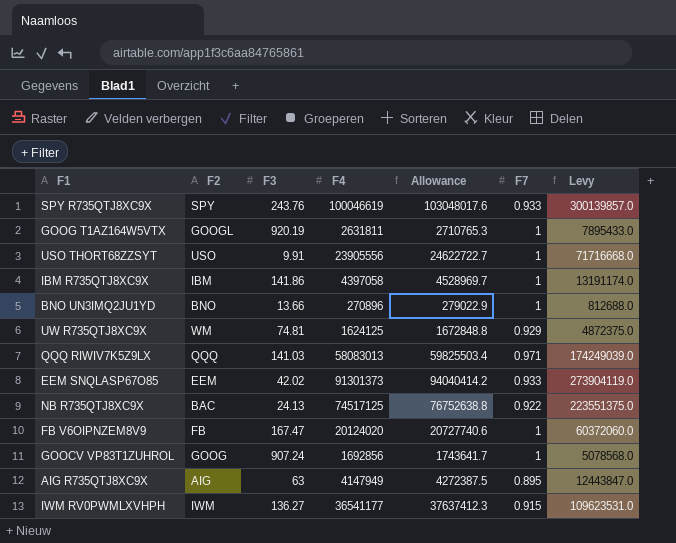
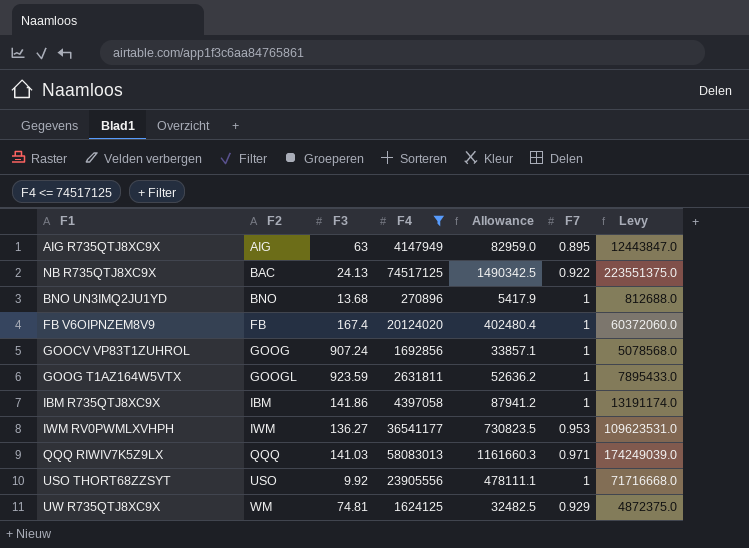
filter: none -> F4 <= 74517125
row order: none -> F2 ascending
column Allowance | formula: [F4] * 1.03 -> [F4] * 0.02
BNO UN3IMQ2JU1YD | F3: 13.66 -> 13.68
FB V6OIPNZEM8V9 | F3: 167.47 -> 167.4
GOOG T1AZ164W5VTX | F3: 920.19 -> 923.59
IWM RV0PWMLXVHPH | F7: 0.915 -> 0.953
USO THORT68ZZSYT | F3: 9.91 -> 9.92

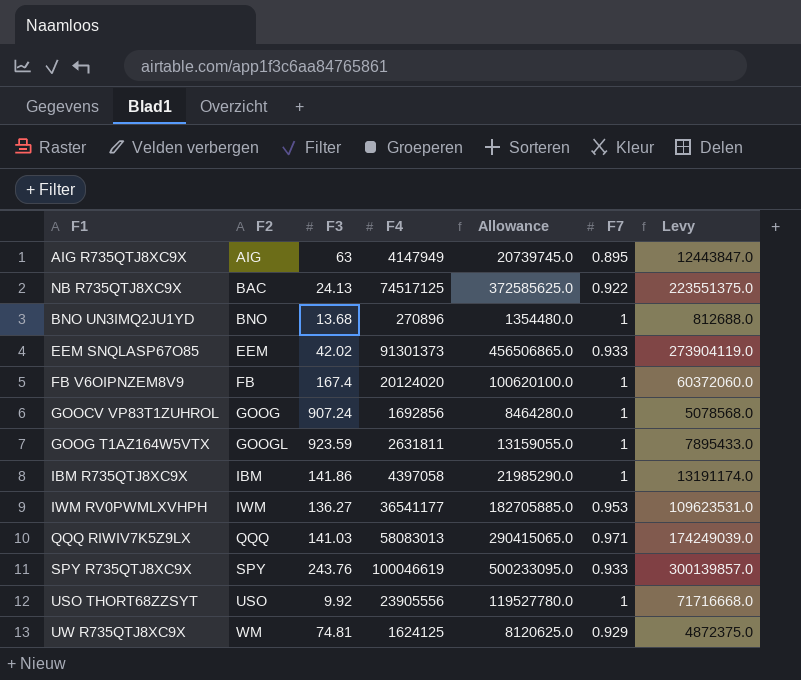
filter: F4 <= 74517125 -> none
column Allowance | formula: [F4] * 0.02 -> [F4] * 5

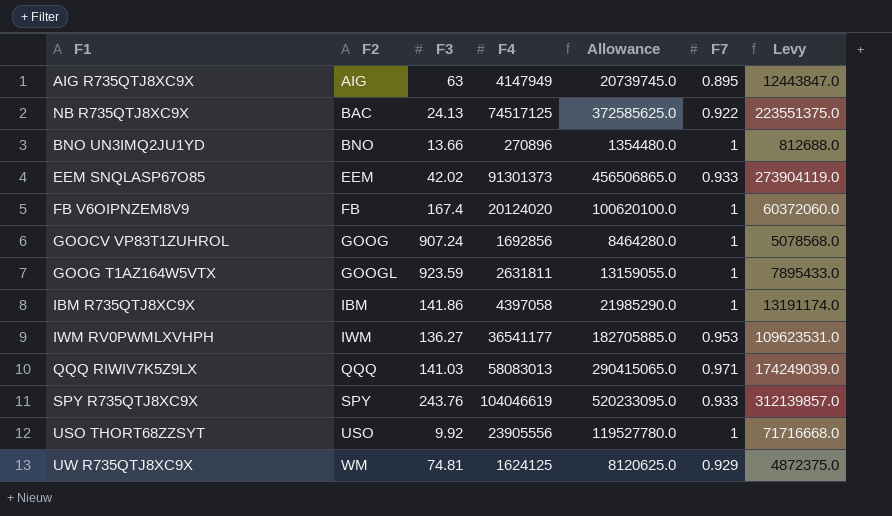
BNO UN3IMQ2JU1YD | F3: 13.68 -> 13.66
SPY R735QTJ8XC9X | F4: 100046619 -> 104046619
SPY R735QTJ8XC9X | Allowance: 500233095.0 -> 520233095.0
SPY R735QTJ8XC9X | Levy: 300139857.0 -> 312139857.0

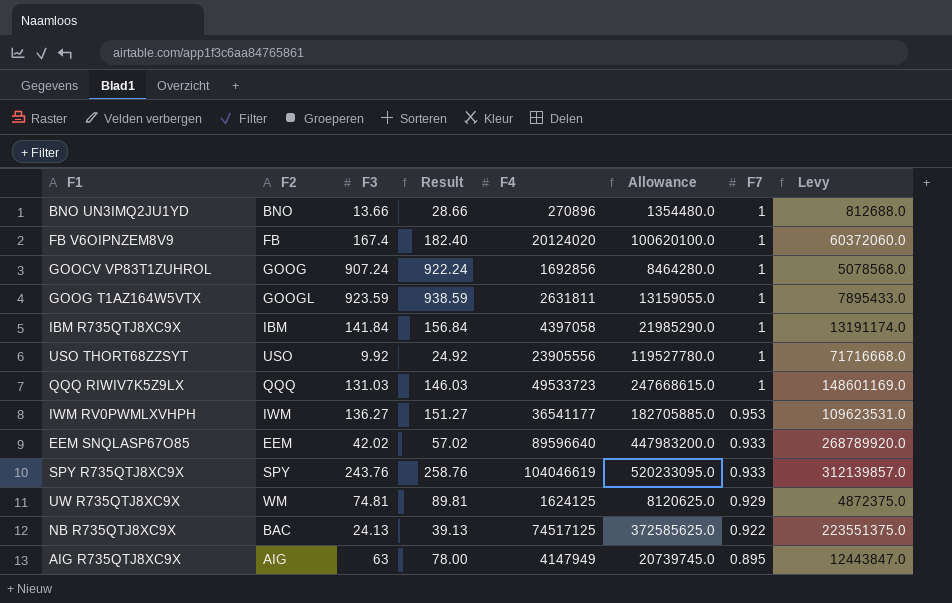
row order: F2 ascending -> F7 descending
column Result | formula: none -> [F3] + 15
IBM R735QTJ8XC9X | F3: 141.86 -> 141.84
QQQ RIWIV7K5Z9LX | F3: 141.03 -> 131.03
QQQ RIWIV7K5Z9LX | F4: 58083013 -> 49533723
QQQ RIWIV7K5Z9LX | Allowance: 290415065.0 -> 247668615.0
QQQ RIWIV7K5Z9LX | F7: 0.971 -> 1
QQQ RIWIV7K5Z9LX | Levy: 174249039.0 -> 148601169.0
EEM SNQLASP67O85 | F4: 91301373 -> 89596640
EEM SNQLASP67O85 | Allowance: 456506865.0 -> 447983200.0
EEM SNQLASP67O85 | Levy: 273904119.0 -> 268789920.0

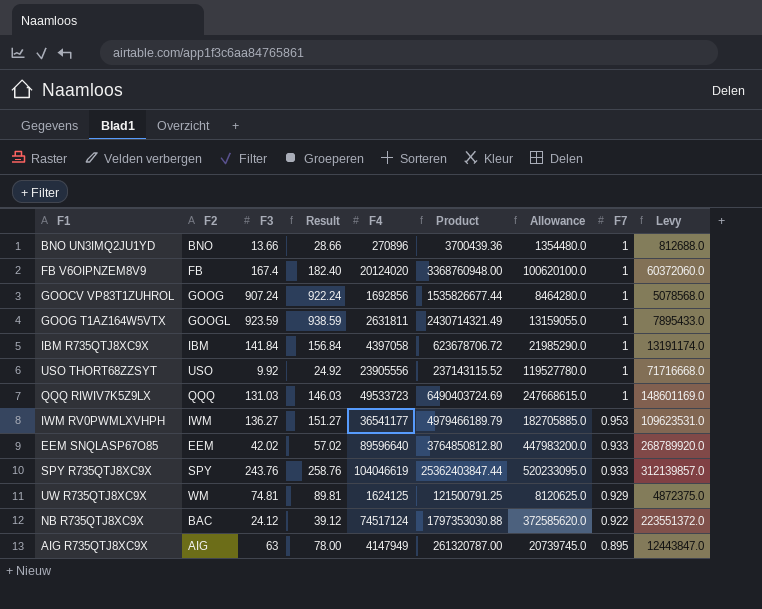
column Product | formula: none -> [F3] * [F4]
NB R735QTJ8XC9X | F3: 24.13 -> 24.12
NB R735QTJ8XC9X | Result: 39.13 -> 39.12
NB R735QTJ8XC9X | F4: 74517125 -> 74517124
NB R735QTJ8XC9X | Allowance: 372585625.0 -> 372585620.0
NB R735QTJ8XC9X | Levy: 223551375.0 -> 223551372.0

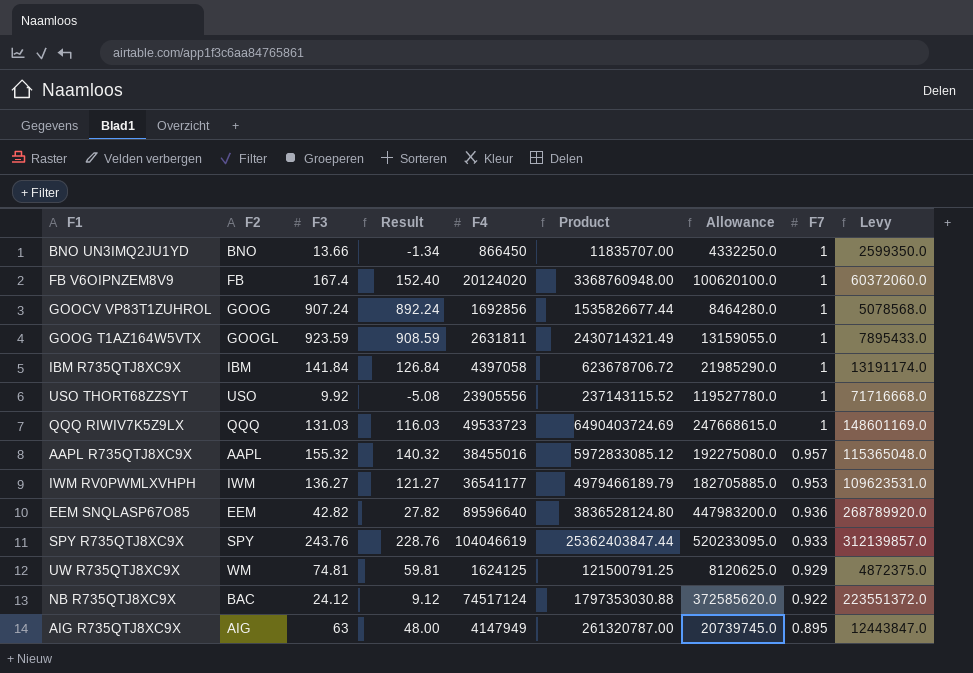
column Result | formula: [F3] + 15 -> [F3] - 15
BNO UN3IMQ2JU1YD | F4: 270896 -> 866450
BNO UN3IMQ2JU1YD | Product: 3700439.36 -> 11835707.00
BNO UN3IMQ2JU1YD | Allowance: 1354480.0 -> 4332250.0
BNO UN3IMQ2JU1YD | Levy: 812688.0 -> 2599350.0
row AAPL R735QTJ8XC9X: none -> AAPL | 155.32 | 140.32 | 38455016 | 5972833085.12 | 192275080.0 | 0.957 | 115365048.0
EEM SNQLASP67O85 | F3: 42.02 -> 42.82
EEM SNQLASP67O85 | Product: 3764850812.80 -> 3836528124.80
EEM SNQLASP67O85 | F7: 0.933 -> 0.936

